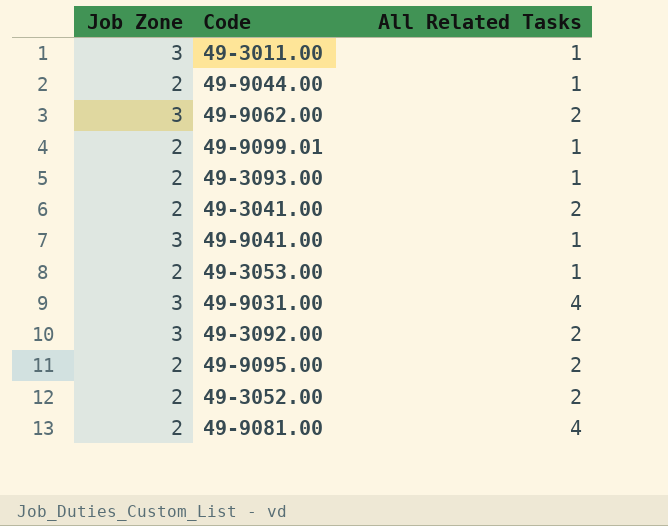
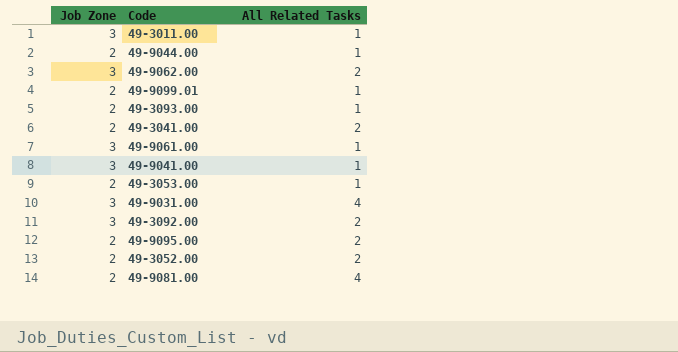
row 49-9061.00: none -> 3 | 1

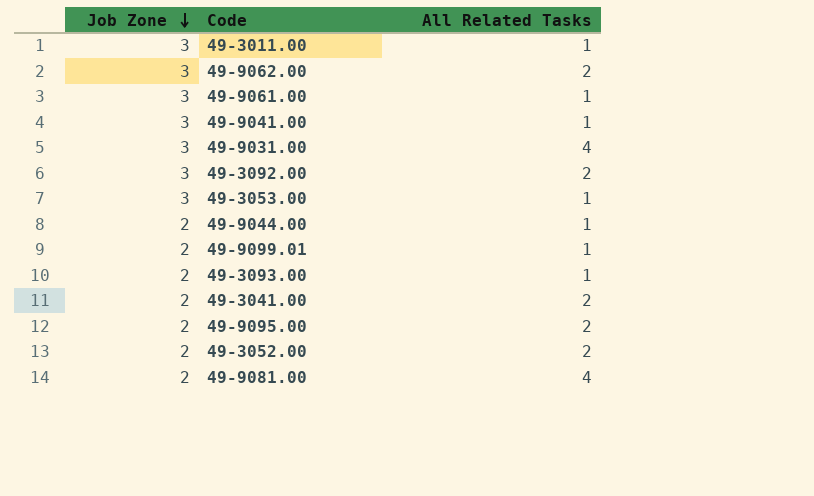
row order: none -> Job Zone descending
49-3053.00 | Job Zone: 2 -> 3

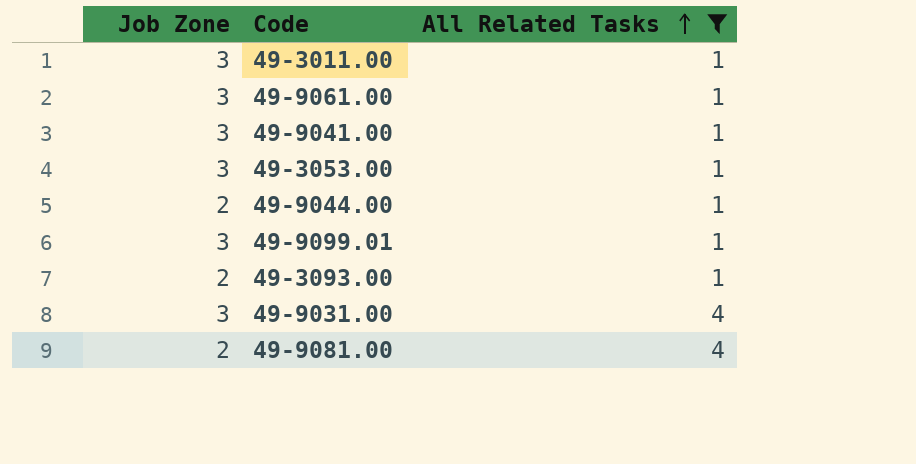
filter: none -> All Related Tasks != 2
row order: Job Zone descending -> All Related Tasks ascending
49-9099.01 | Job Zone: 2 -> 3

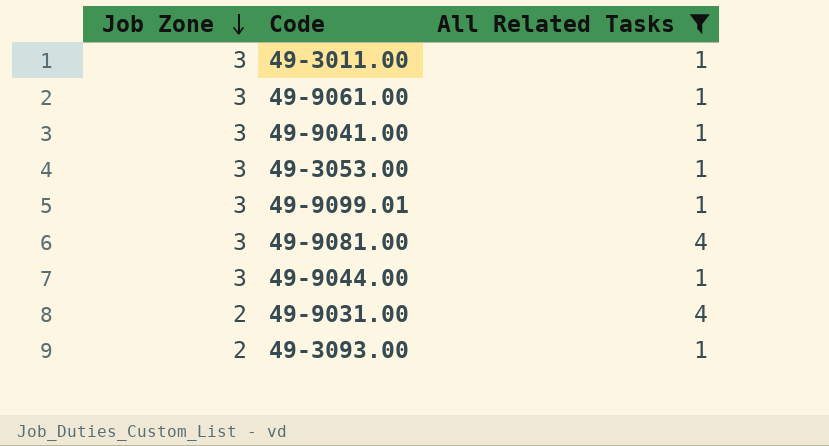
row order: All Related Tasks ascending -> Job Zone descending
49-9081.00 | Job Zone: 2 -> 3
49-9044.00 | Job Zone: 2 -> 3
49-9031.00 | Job Zone: 3 -> 2

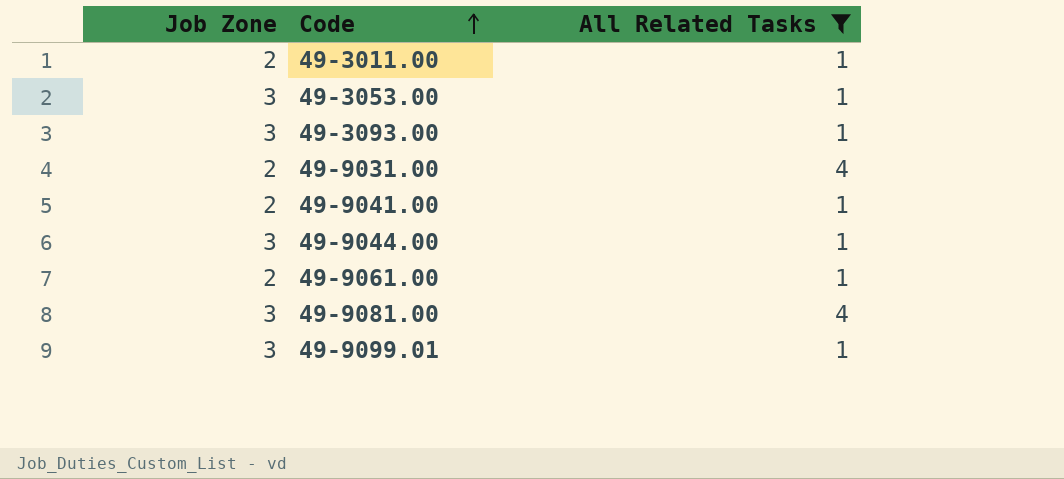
row order: Job Zone descending -> Code ascending
49-3011.00 | Job Zone: 3 -> 2
49-3093.00 | Job Zone: 2 -> 3
49-9041.00 | Job Zone: 3 -> 2
49-9061.00 | Job Zone: 3 -> 2

